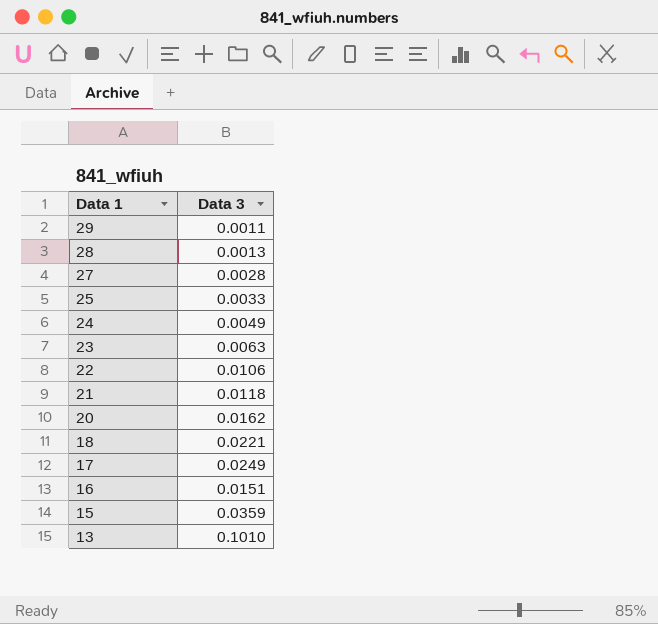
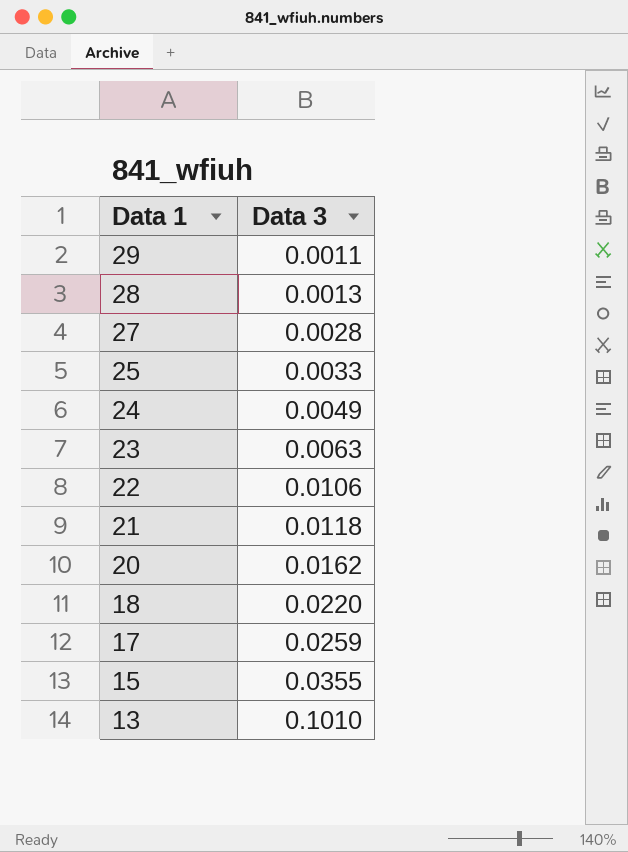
row 16: 0.0151 -> none
18 | Data 3: 0.0221 -> 0.0220
17 | Data 3: 0.0249 -> 0.0259
15 | Data 3: 0.0359 -> 0.0355

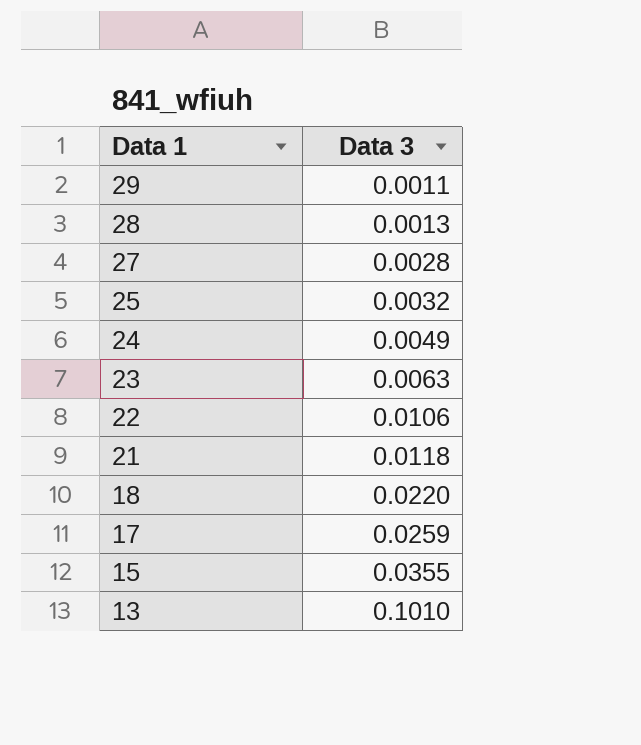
row 20: 0.0162 -> none
25 | Data 3: 0.0033 -> 0.0032

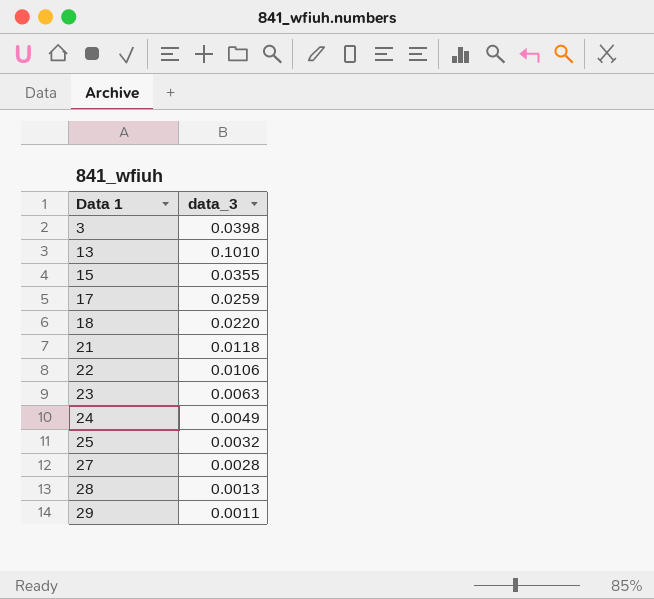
row order: Data 1 descending -> Data 1 ascending
column name: Data 3 -> data_3
row 3: none -> 0.0398

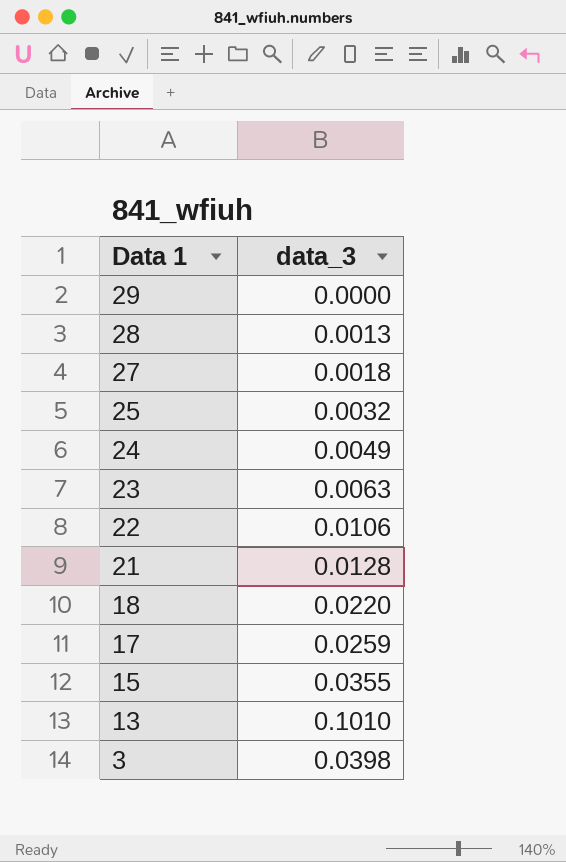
row order: Data 1 ascending -> Data 1 descending
29 | data_3: 0.0011 -> 0.0000
27 | data_3: 0.0028 -> 0.0018
21 | data_3: 0.0118 -> 0.0128

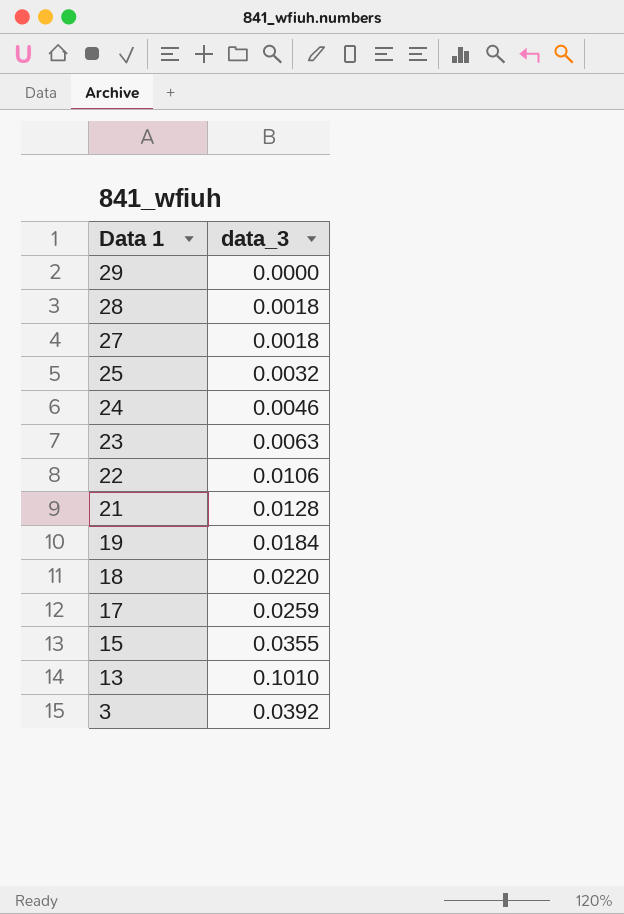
28 | data_3: 0.0013 -> 0.0018
24 | data_3: 0.0049 -> 0.0046
row 19: none -> 0.0184
3 | data_3: 0.0398 -> 0.0392

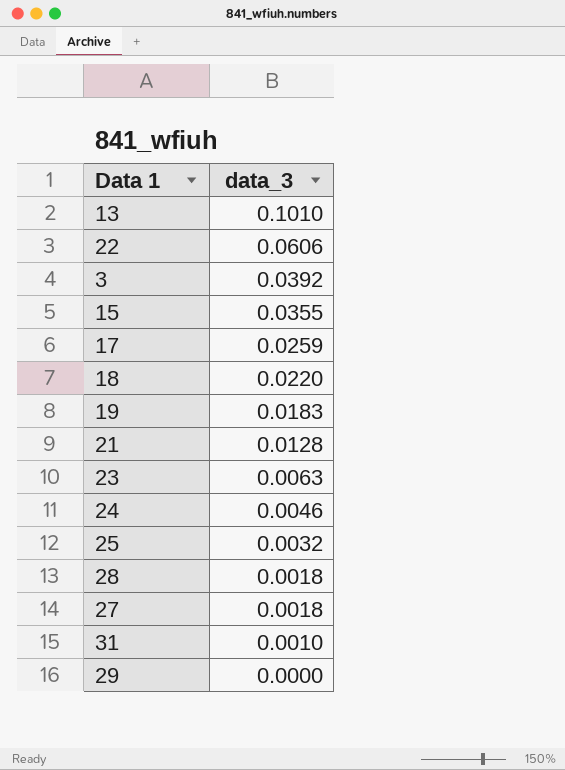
row order: Data 1 descending -> data_3 descending
22 | data_3: 0.0106 -> 0.0606
19 | data_3: 0.0184 -> 0.0183
row 31: none -> 0.0010

